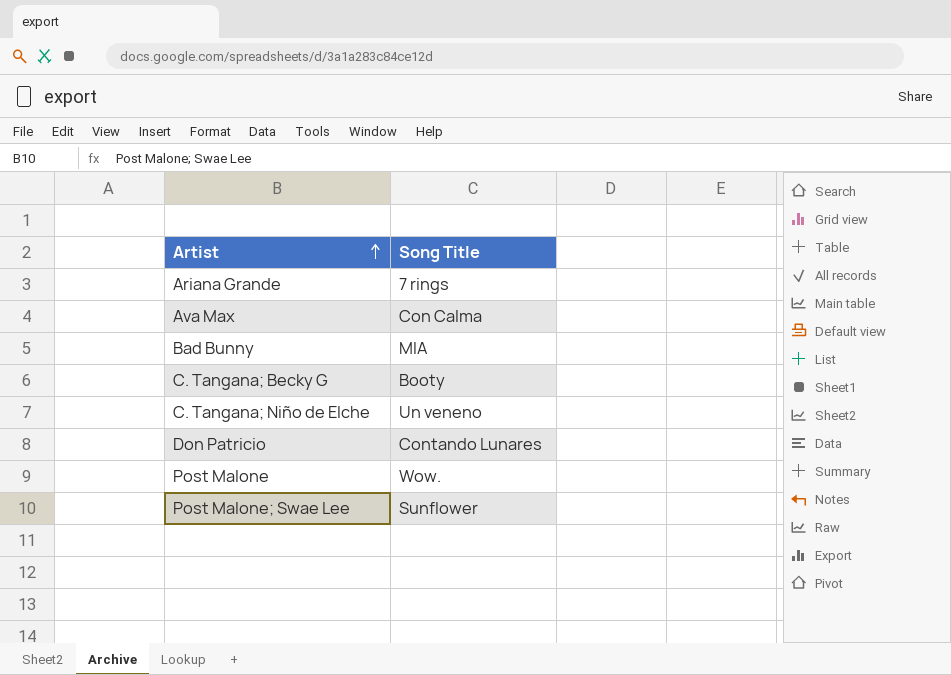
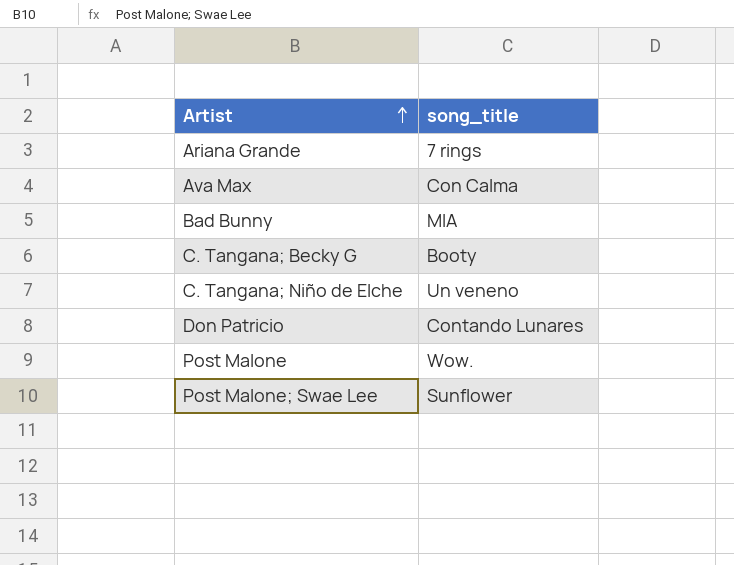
column name: Song Title -> song_title

